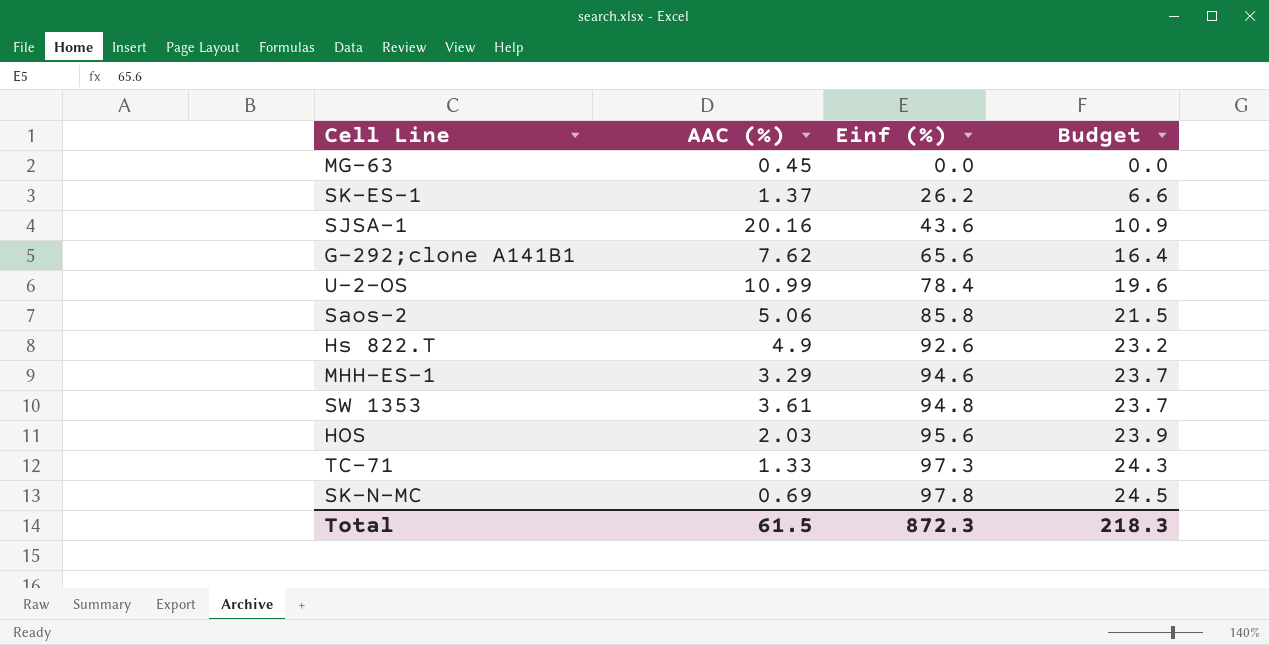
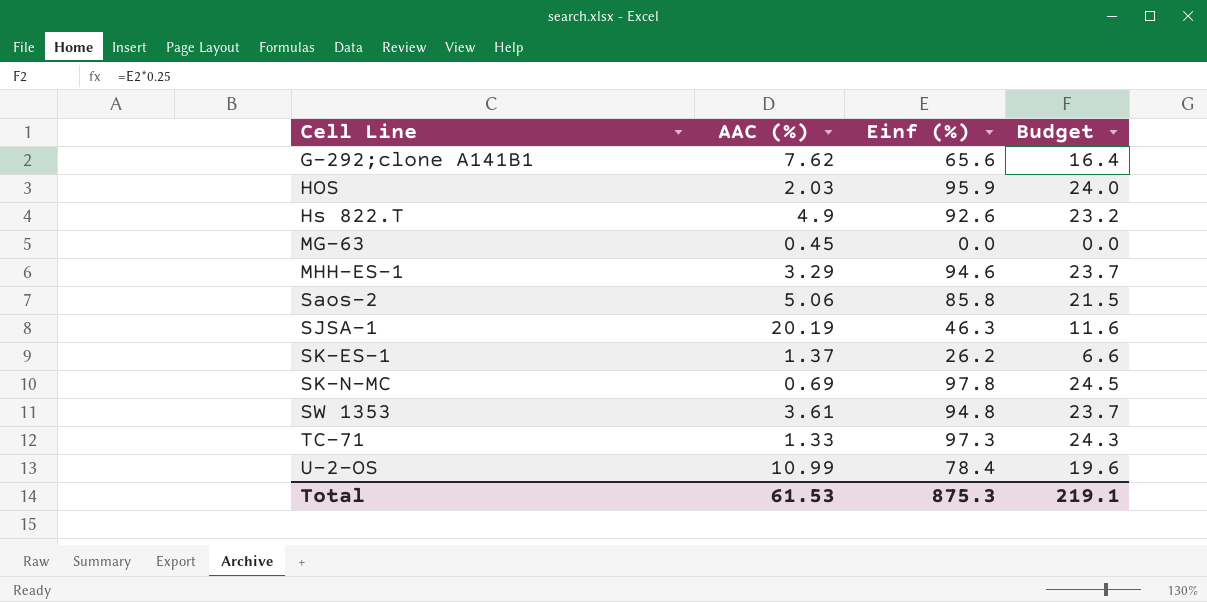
row order: Einf (%) ascending -> Cell Line ascending
HOS | Einf (%): 95.6 -> 95.9
HOS | Budget: 23.9 -> 24.0
SJSA-1 | AAC (%): 20.16 -> 20.19
SJSA-1 | Einf (%): 43.6 -> 46.3
SJSA-1 | Budget: 10.9 -> 11.6
Total | AAC (%): 61.5 -> 61.53
Total | Einf (%): 872.3 -> 875.3
Total | Budget: 218.3 -> 219.1

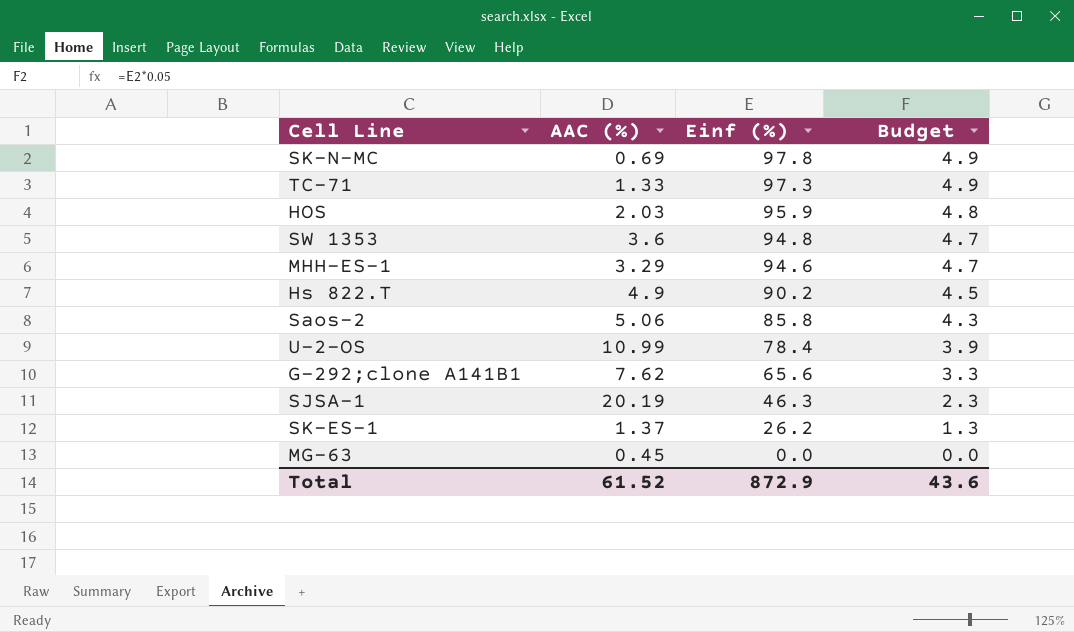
row order: Cell Line ascending -> Einf (%) descending
column Budget | formula: [Einf (%)] * 0.25 -> [Einf (%)] * 0.05
SW 1353 | AAC (%): 3.61 -> 3.6
Hs 822.T | Einf (%): 92.6 -> 90.2
Total | AAC (%): 61.53 -> 61.52
Total | Einf (%): 875.3 -> 872.9
Total | Budget: 219.1 -> 43.6

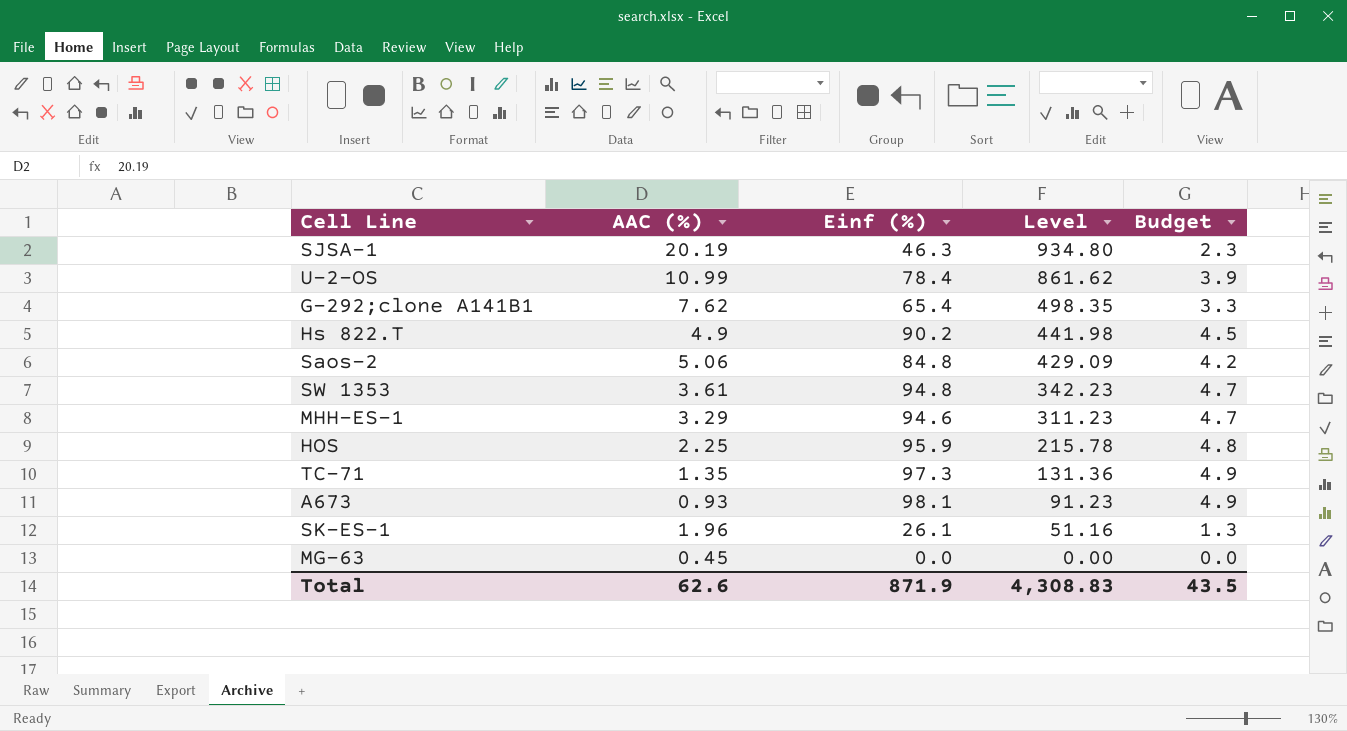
row order: Einf (%) descending -> Level descending
column Level | formula: none -> [AAC (%)] * [Einf (%)]
row SK-N-MC: 0.69 | 97.8 | 4.9 -> none
G-292;clone A141B1 | Einf (%): 65.6 -> 65.4
Saos-2 | Einf (%): 85.8 -> 84.8
Saos-2 | Budget: 4.3 -> 4.2
SW 1353 | AAC (%): 3.6 -> 3.61
HOS | AAC (%): 2.03 -> 2.25
TC-71 | AAC (%): 1.33 -> 1.35
row A673: none -> 0.93 | 98.1 | 91.23 | 4.9
SK-ES-1 | AAC (%): 1.37 -> 1.96
SK-ES-1 | Einf (%): 26.2 -> 26.1
Total | AAC (%): 61.52 -> 62.6
Total | Einf (%): 872.9 -> 871.9
Total | Budget: 43.6 -> 43.5

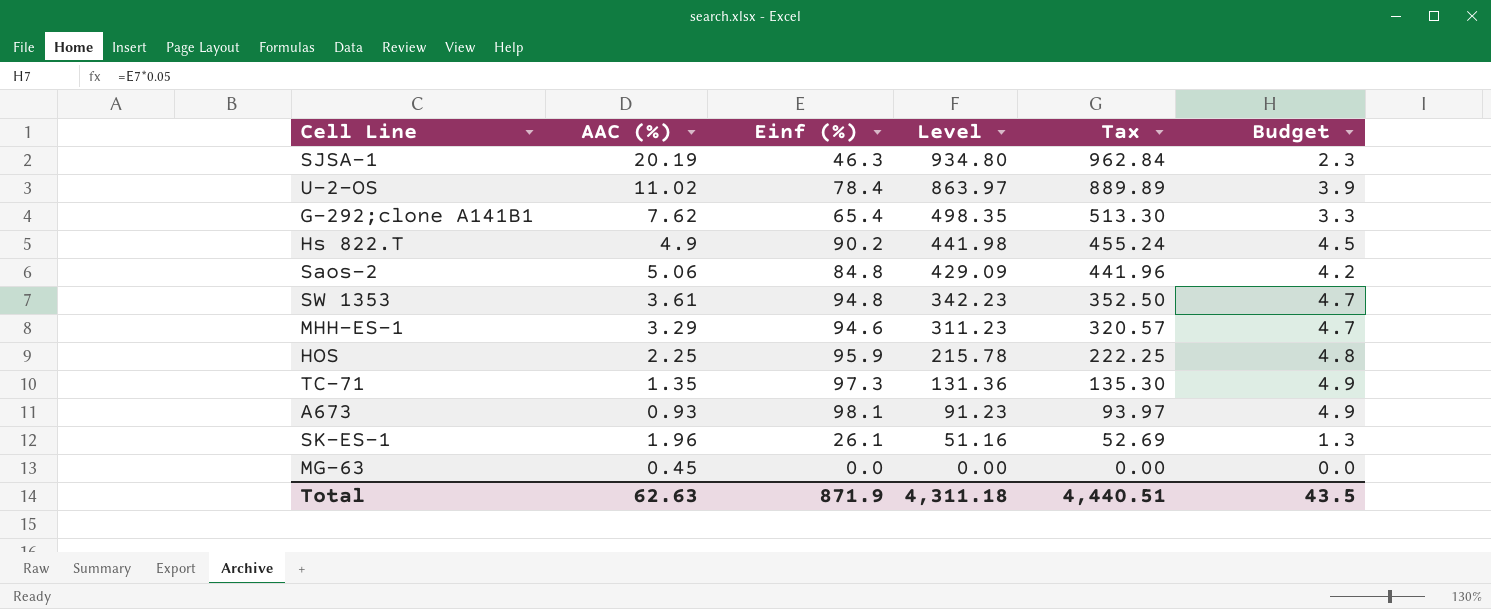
column Tax | formula: none -> [Level] * 1.03
U-2-OS | AAC (%): 10.99 -> 11.02
U-2-OS | Level: 861.62 -> 863.97
Total | AAC (%): 62.6 -> 62.63
Total | Level: 4,308.83 -> 4,311.18

